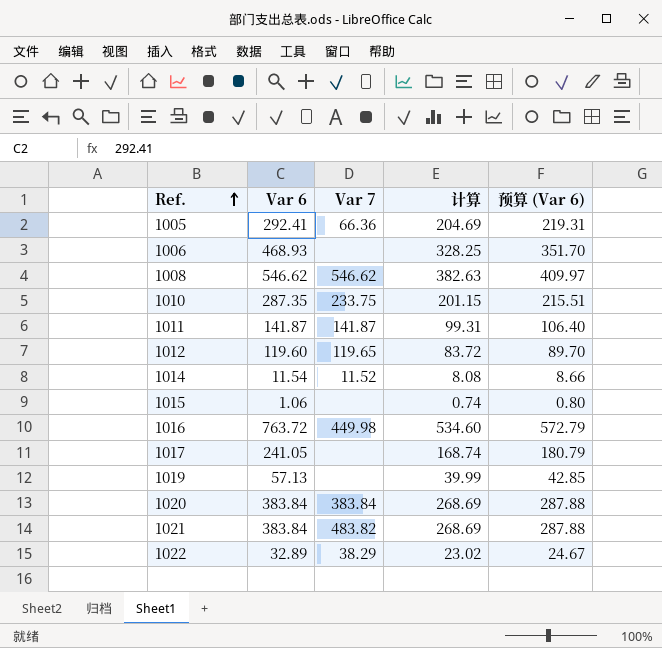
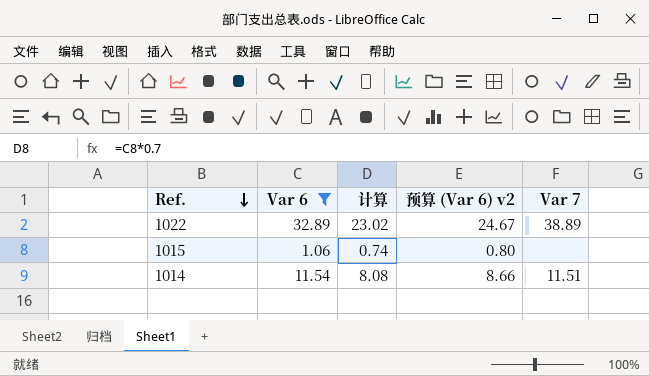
filter: none -> Var 6 <= 32.89
row order: Ref. ascending -> Ref. descending
column name: 预算 (Var 6) -> 预算 (Var 6) v2
column Var 7 | position: 3 -> 5
1022 | Var 7: 38.29 -> 38.89
1014 | Var 7: 11.52 -> 11.51

